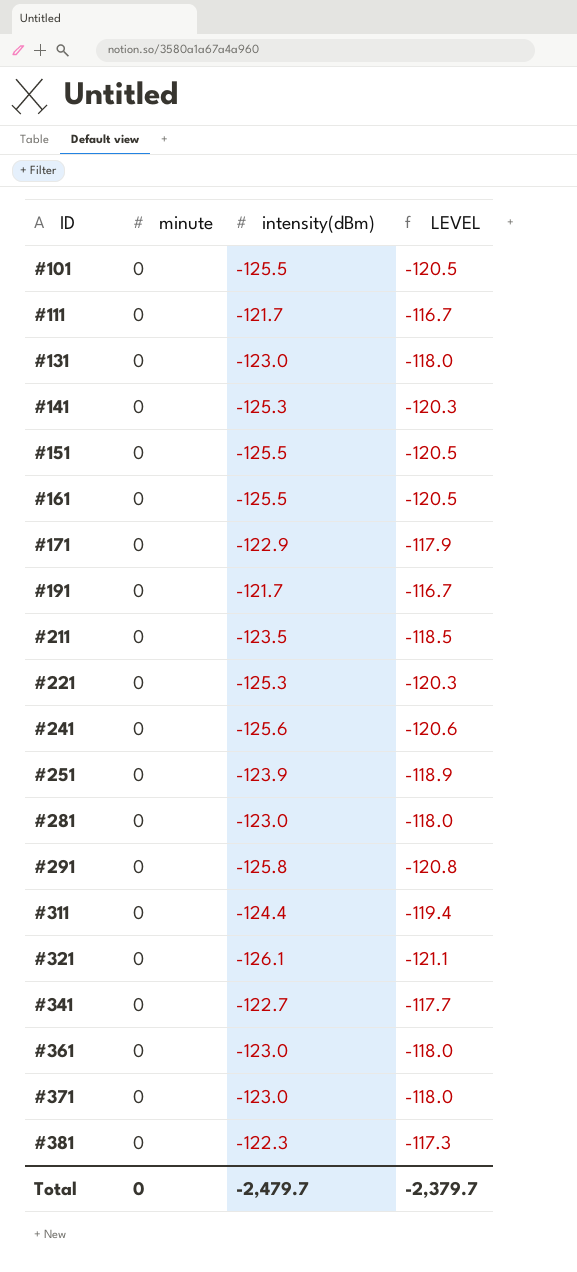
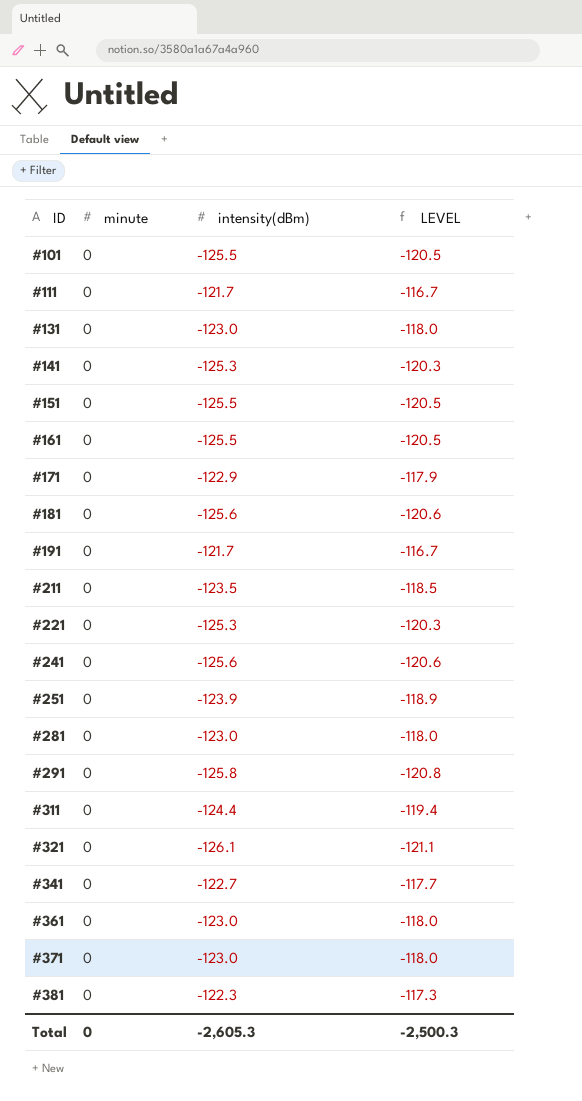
row #181: none -> 0 | -125.6 | -120.6
Total | intensity(dBm): -2,479.7 -> -2,605.3
Total | LEVEL: -2,379.7 -> -2,500.3

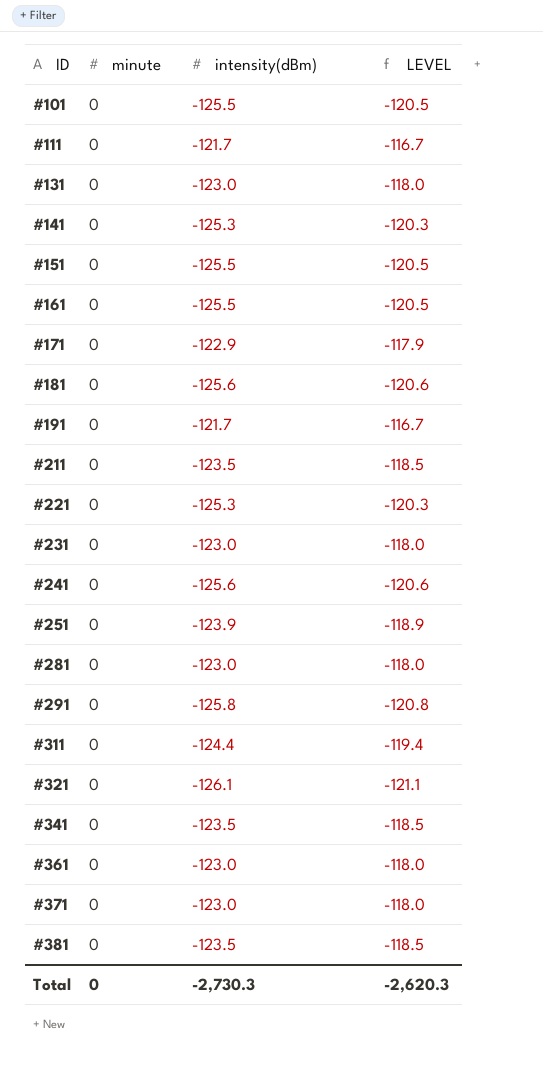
row #231: none -> 0 | -123.0 | -118.0
#341 | intensity(dBm): -122.7 -> -123.5
#341 | LEVEL: -117.7 -> -118.5
#381 | intensity(dBm): -122.3 -> -123.5
#381 | LEVEL: -117.3 -> -118.5
Total | intensity(dBm): -2,605.3 -> -2,730.3
Total | LEVEL: -2,500.3 -> -2,620.3

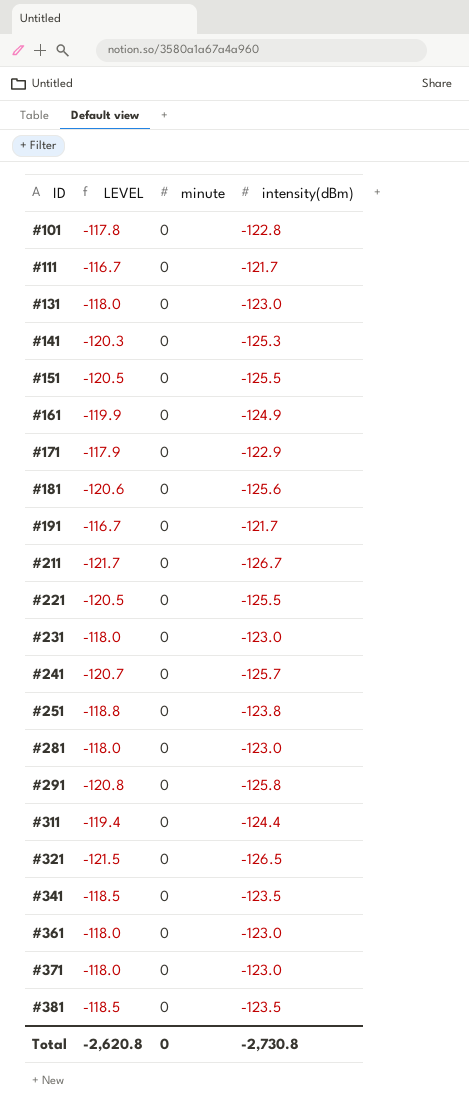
column LEVEL | position: 4 -> 2
#101 | LEVEL: -120.5 -> -117.8
#101 | intensity(dBm): -125.5 -> -122.8
#161 | LEVEL: -120.5 -> -119.9
#161 | intensity(dBm): -125.5 -> -124.9
#211 | LEVEL: -118.5 -> -121.7
#211 | intensity(dBm): -123.5 -> -126.7
#221 | LEVEL: -120.3 -> -120.5
#221 | intensity(dBm): -125.3 -> -125.5
#241 | LEVEL: -120.6 -> -120.7
#241 | intensity(dBm): -125.6 -> -125.7
#251 | LEVEL: -118.9 -> -118.8
#251 | intensity(dBm): -123.9 -> -123.8
#321 | LEVEL: -121.1 -> -121.5
#321 | intensity(dBm): -126.1 -> -126.5
Total | LEVEL: -2,620.3 -> -2,620.8
Total | intensity(dBm): -2,730.3 -> -2,730.8

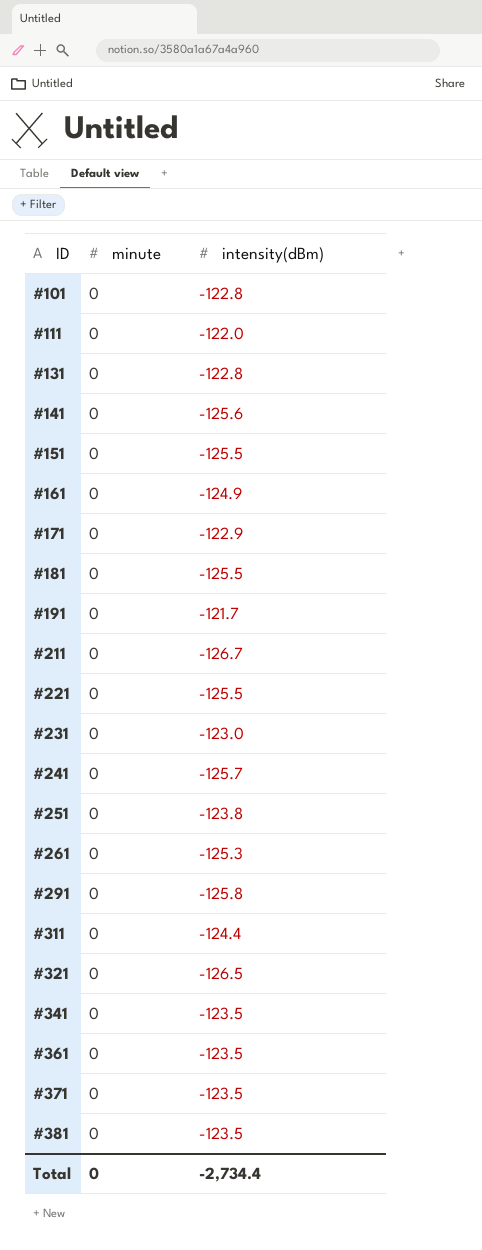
column LEVEL | formula: [intensity(dBm)] + 5 -> none
row #281: -118.0 | 0 | -123.0 -> none
#111 | intensity(dBm): -121.7 -> -122.0
#131 | intensity(dBm): -123.0 -> -122.8
#141 | intensity(dBm): -125.3 -> -125.6
#181 | intensity(dBm): -125.6 -> -125.5
row #261: none -> 0 | -125.3
#361 | intensity(dBm): -123.0 -> -123.5
#371 | intensity(dBm): -123.0 -> -123.5
Total | intensity(dBm): -2,730.8 -> -2,734.4

